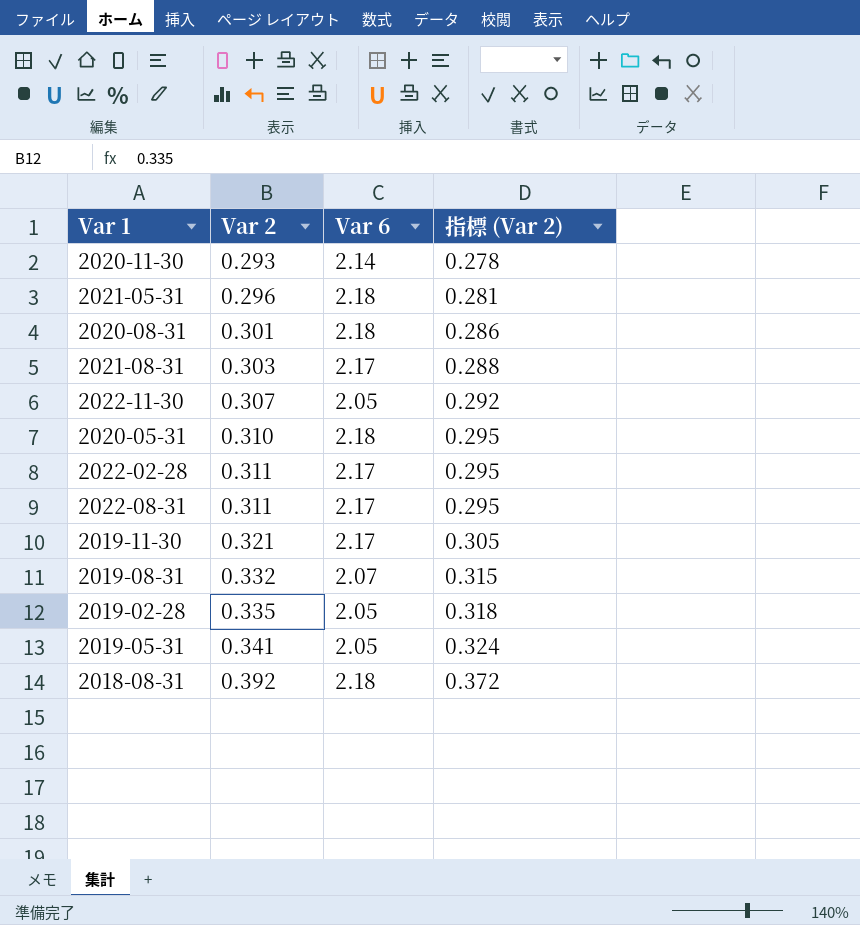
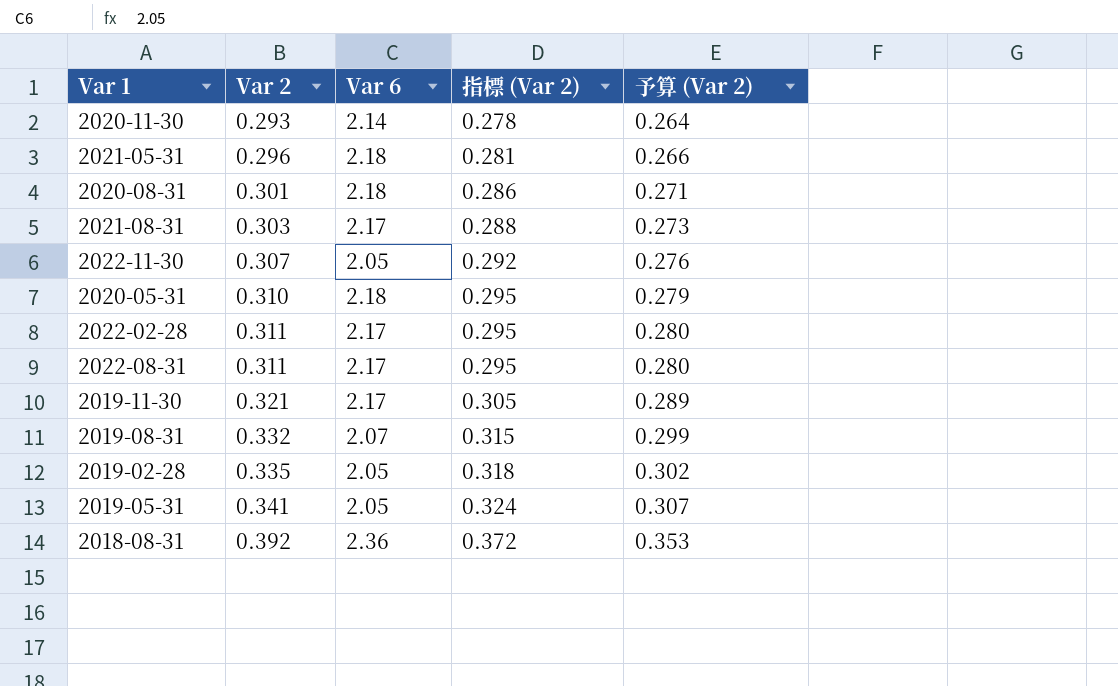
column 予算 (Var 2) | formula: none -> [Var 2] * 0.9
2018-08-31 | Var 6: 2.18 -> 2.36

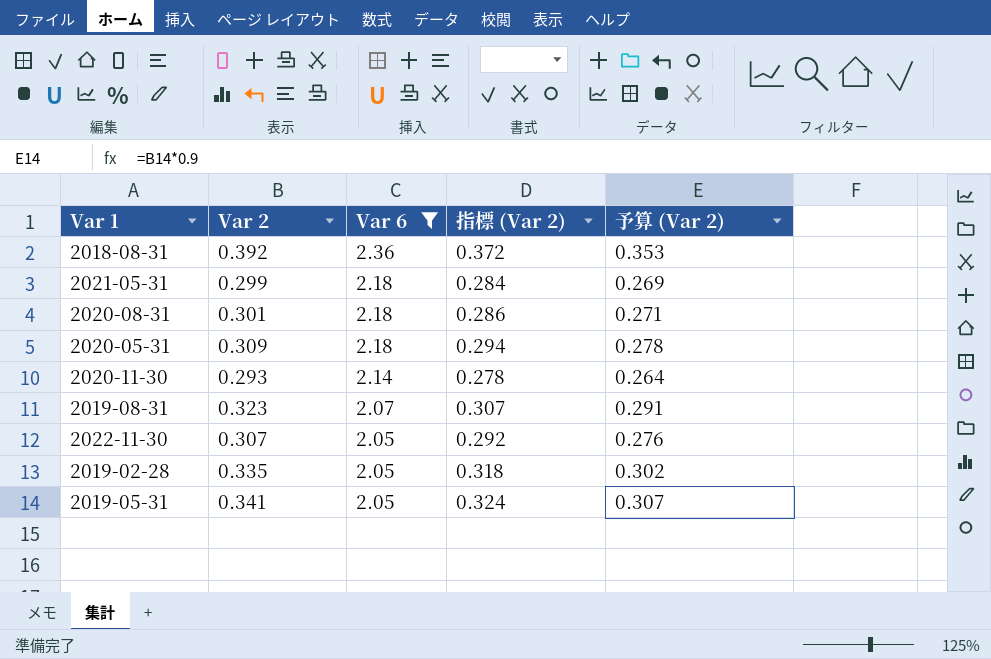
filter: none -> Var 6 != 2.17
row order: Var 2 ascending -> Var 6 descending
2021-05-31 | Var 2: 0.296 -> 0.299
2021-05-31 | 指標 (Var 2): 0.281 -> 0.284
2021-05-31 | 予算 (Var 2): 0.266 -> 0.269
2020-05-31 | Var 2: 0.310 -> 0.309
2020-05-31 | 指標 (Var 2): 0.295 -> 0.294
2020-05-31 | 予算 (Var 2): 0.279 -> 0.278
2019-08-31 | Var 2: 0.332 -> 0.323
2019-08-31 | 指標 (Var 2): 0.315 -> 0.307
2019-08-31 | 予算 (Var 2): 0.299 -> 0.291

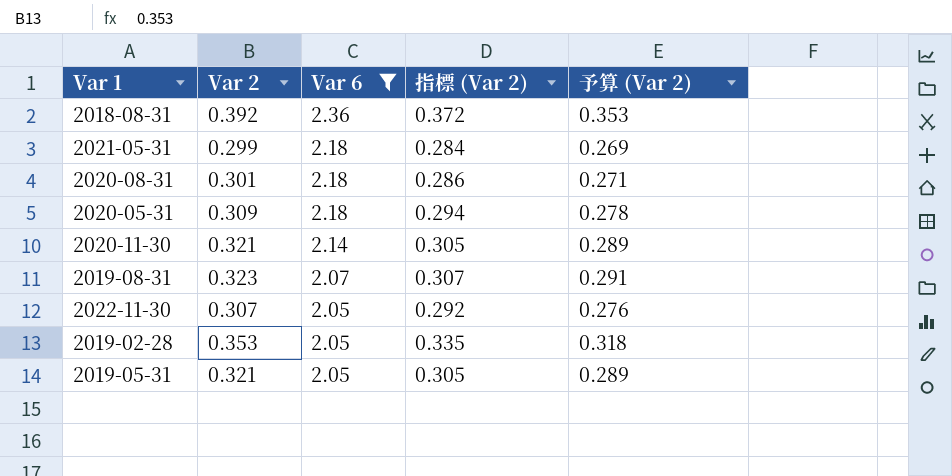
2020-11-30 | Var 2: 0.293 -> 0.321
2020-11-30 | 指標 (Var 2): 0.278 -> 0.305
2020-11-30 | 予算 (Var 2): 0.264 -> 0.289
2019-02-28 | Var 2: 0.335 -> 0.353
2019-02-28 | 指標 (Var 2): 0.318 -> 0.335
2019-02-28 | 予算 (Var 2): 0.302 -> 0.318
2019-05-31 | Var 2: 0.341 -> 0.321
2019-05-31 | 指標 (Var 2): 0.324 -> 0.305
2019-05-31 | 予算 (Var 2): 0.307 -> 0.289

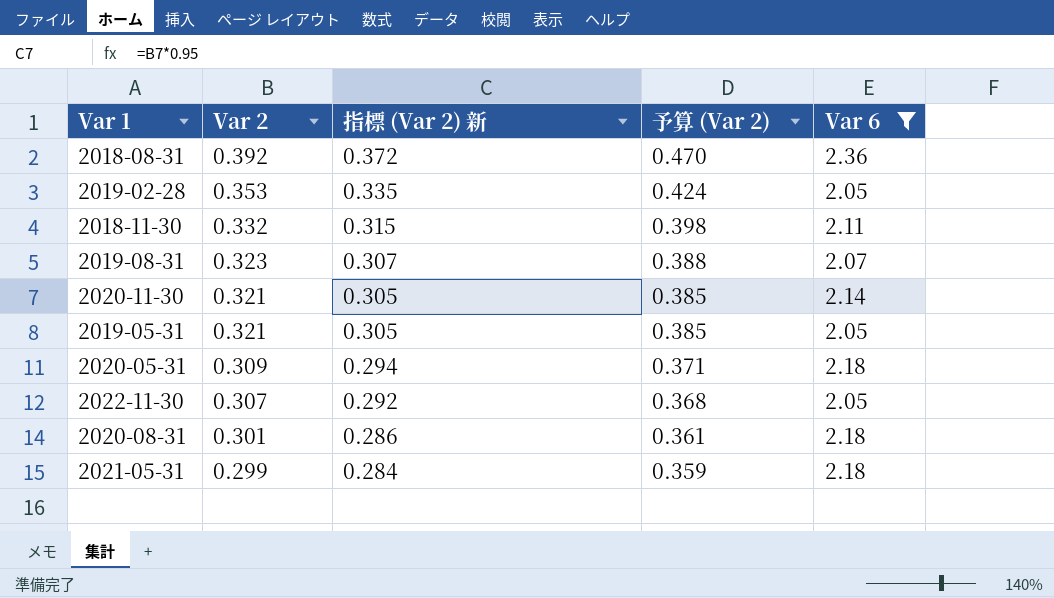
row order: Var 6 descending -> Var 2 descending
column name: 指標 (Var 2) -> 指標 (Var 2) 新
column 予算 (Var 2) | formula: [Var 2] * 0.9 -> [Var 2] * 1.2
column Var 6 | position: 3 -> 5
row 2018-11-30: none -> 0.332 | 0.315 | 0.398 | 2.11

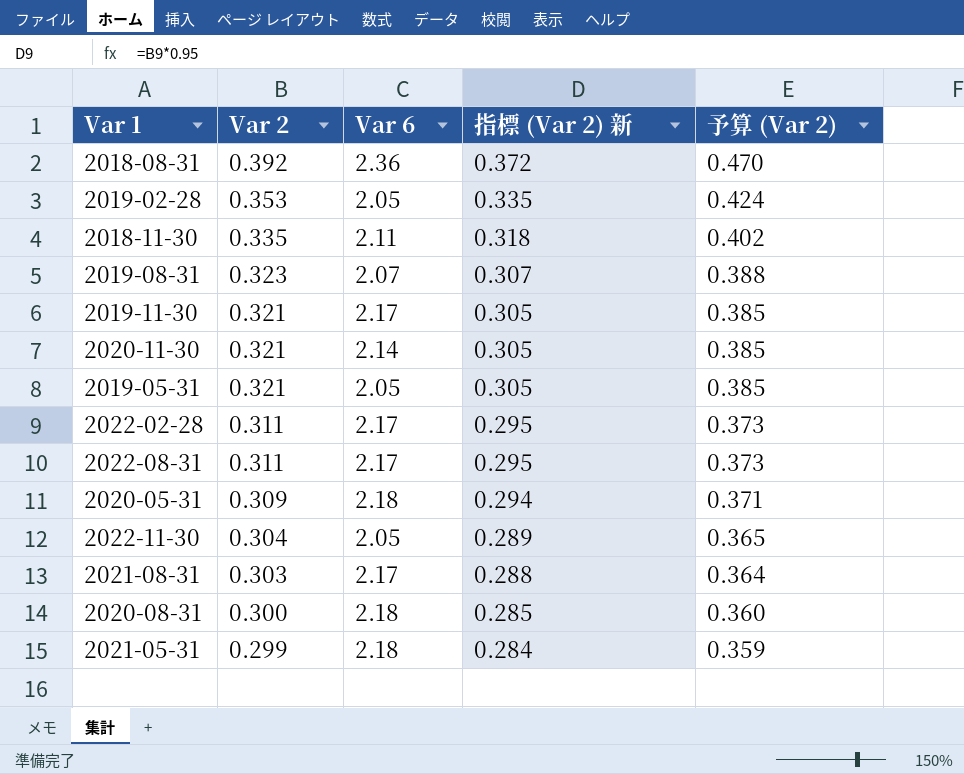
filter: Var 6 != 2.17 -> none
column Var 6 | position: 5 -> 3
2018-11-30 | Var 2: 0.332 -> 0.335
2018-11-30 | 指標 (Var 2) 新: 0.315 -> 0.318
2018-11-30 | 予算 (Var 2): 0.398 -> 0.402
2022-11-30 | Var 2: 0.307 -> 0.304
2022-11-30 | 指標 (Var 2) 新: 0.292 -> 0.289
2022-11-30 | 予算 (Var 2): 0.368 -> 0.365
2020-08-31 | Var 2: 0.301 -> 0.300
2020-08-31 | 指標 (Var 2) 新: 0.286 -> 0.285
2020-08-31 | 予算 (Var 2): 0.361 -> 0.360

